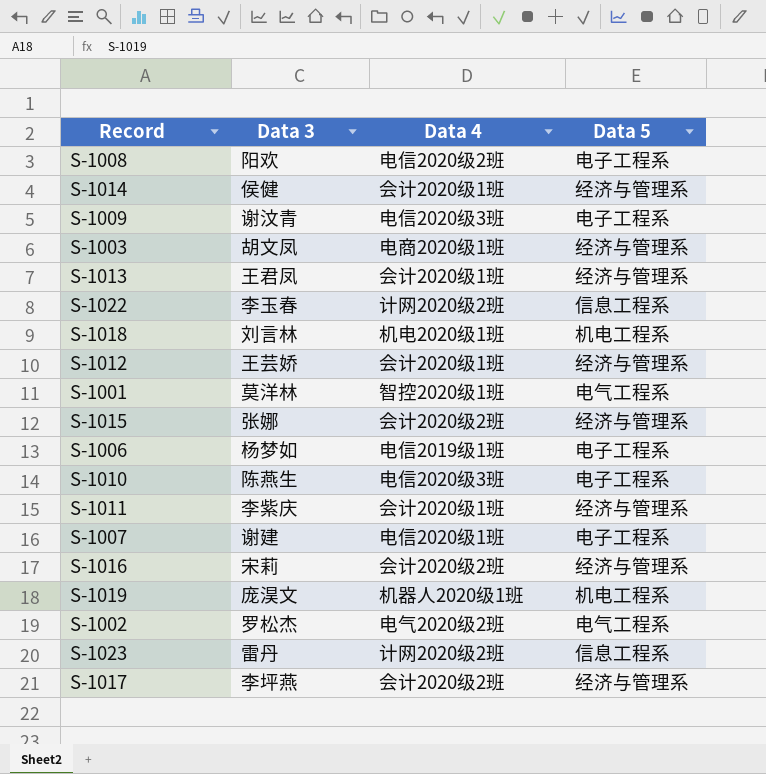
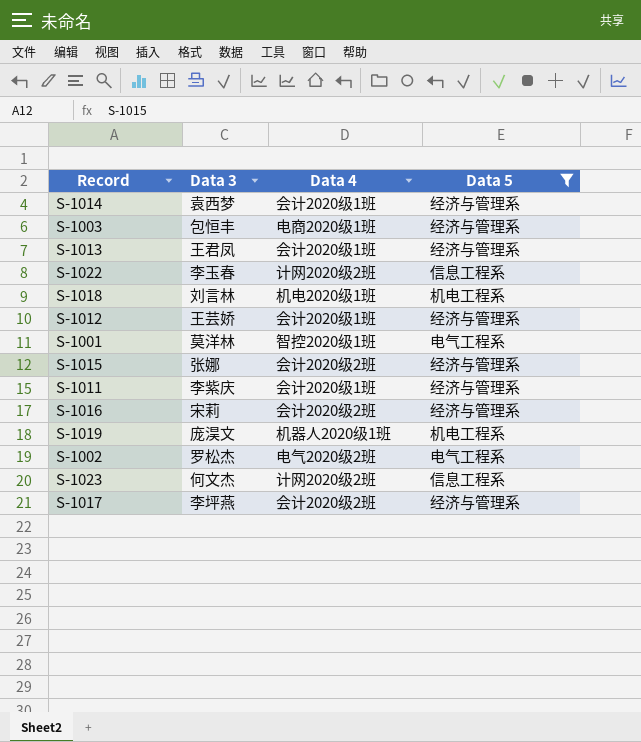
filter: none -> Data 5 != 电子工程系
S-1014 | Data 3: 侯健 -> 袁西梦
S-1003 | Data 3: 胡文凤 -> 包恒丰
S-1023 | Data 3: 雷丹 -> 何文杰

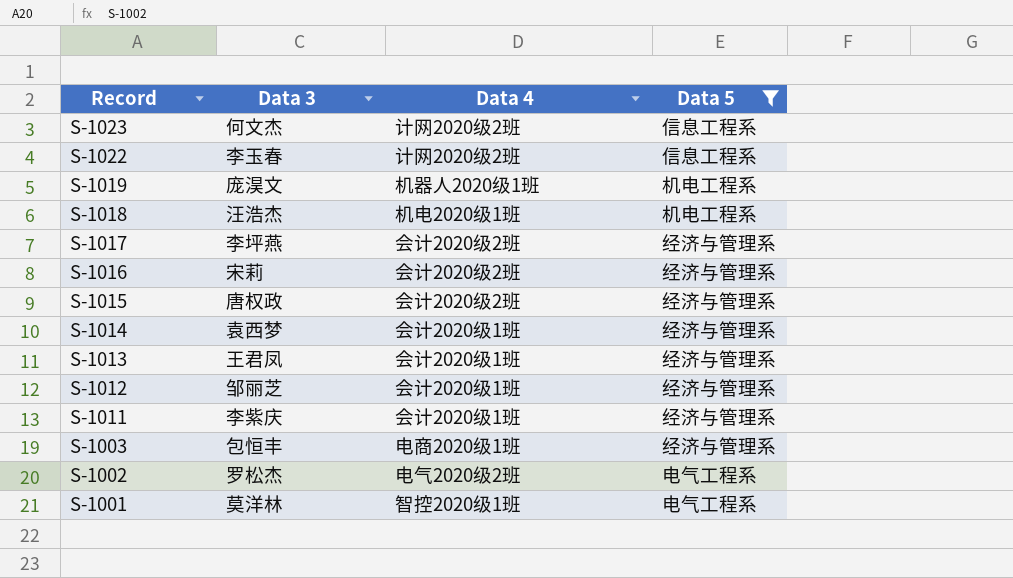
row order: none -> Record descending
S-1018 | Data 3: 刘言林 -> 汪浩杰
S-1015 | Data 3: 张娜 -> 唐权政
S-1012 | Data 3: 王芸娇 -> 邹丽芝

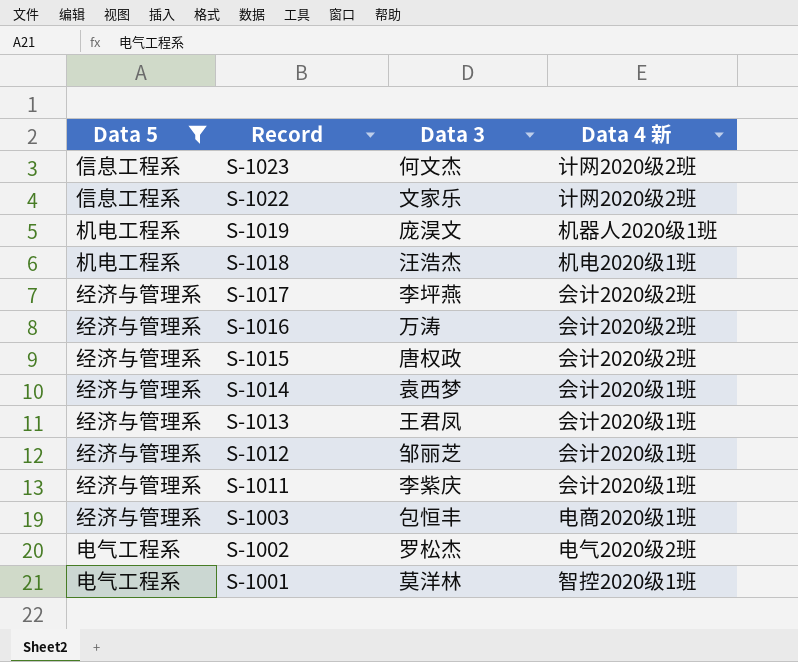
column Data 5 | position: 4 -> 1
column name: Data 4 -> Data 4 新
S-1022 | Data 3: 李玉春 -> 文家乐
S-1016 | Data 3: 宋莉 -> 万涛

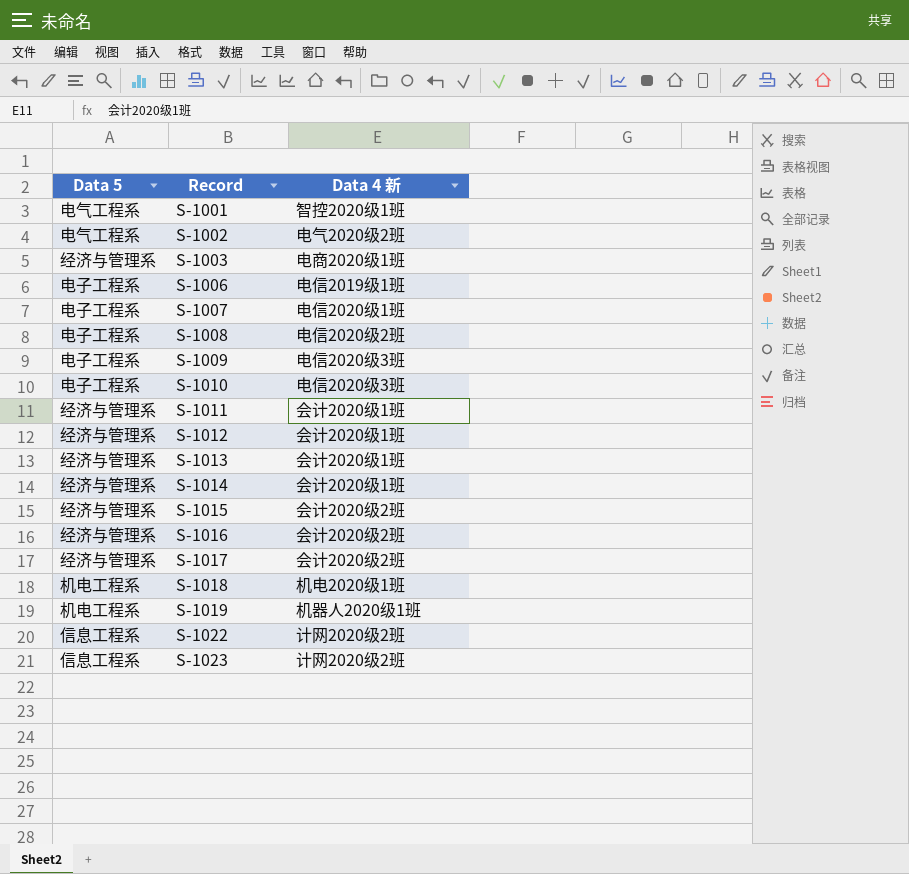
filter: Data 5 != 电子工程系 -> none
row order: Record descending -> Record ascending
column Data 3 | position: 3 -> none

